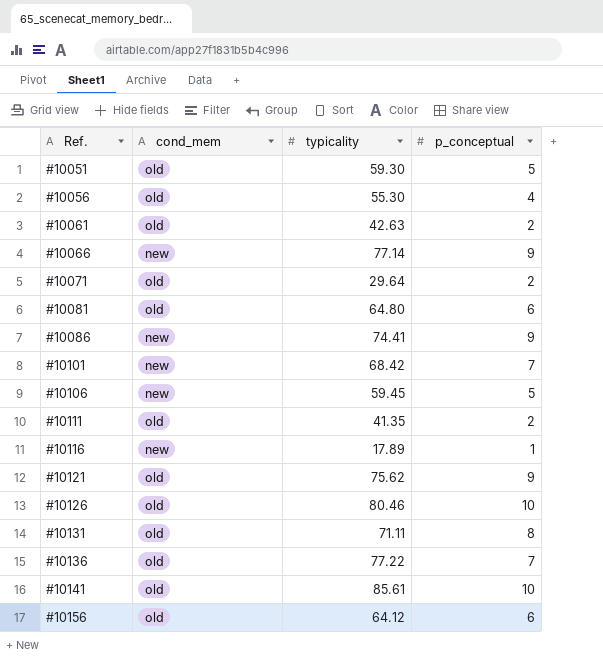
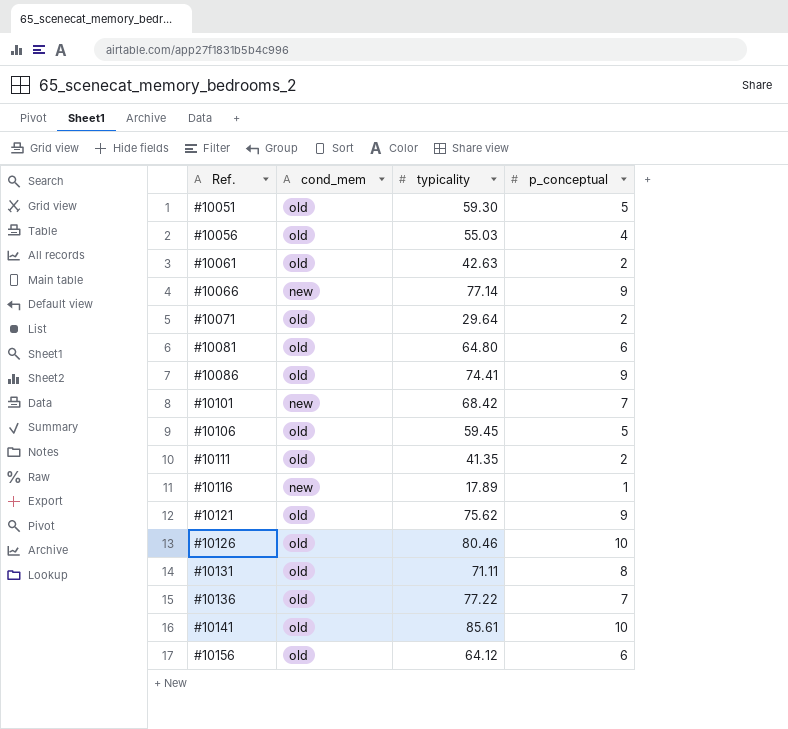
#10056 | typicality: 55.30 -> 55.03
#10086 | cond_mem: new -> old
#10106 | cond_mem: new -> old

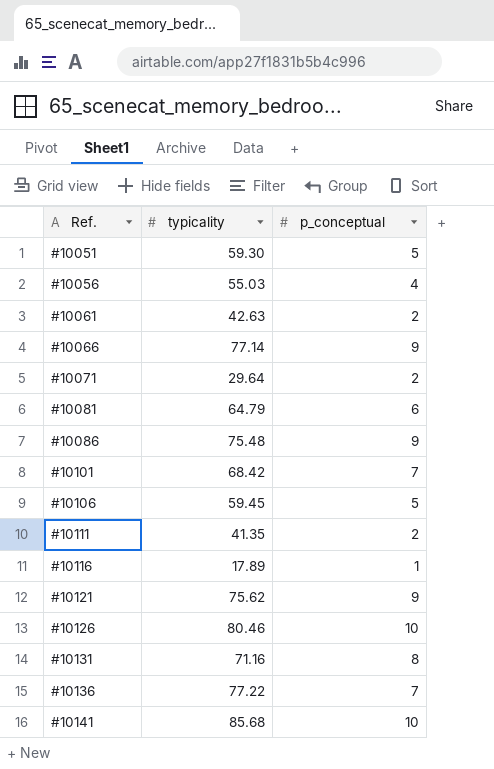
column cond_mem | position: 2 -> none
row #10156: old | 64.12 | 6 -> none
#10081 | typicality: 64.80 -> 64.79
#10086 | typicality: 74.41 -> 75.48
#10131 | typicality: 71.11 -> 71.16
#10141 | typicality: 85.61 -> 85.68

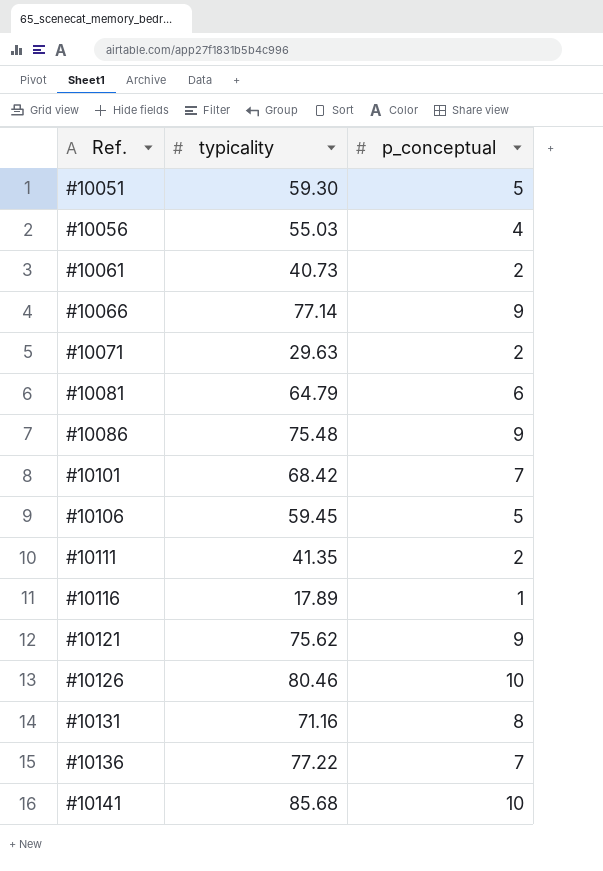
#10061 | typicality: 42.63 -> 40.73
#10071 | typicality: 29.64 -> 29.63

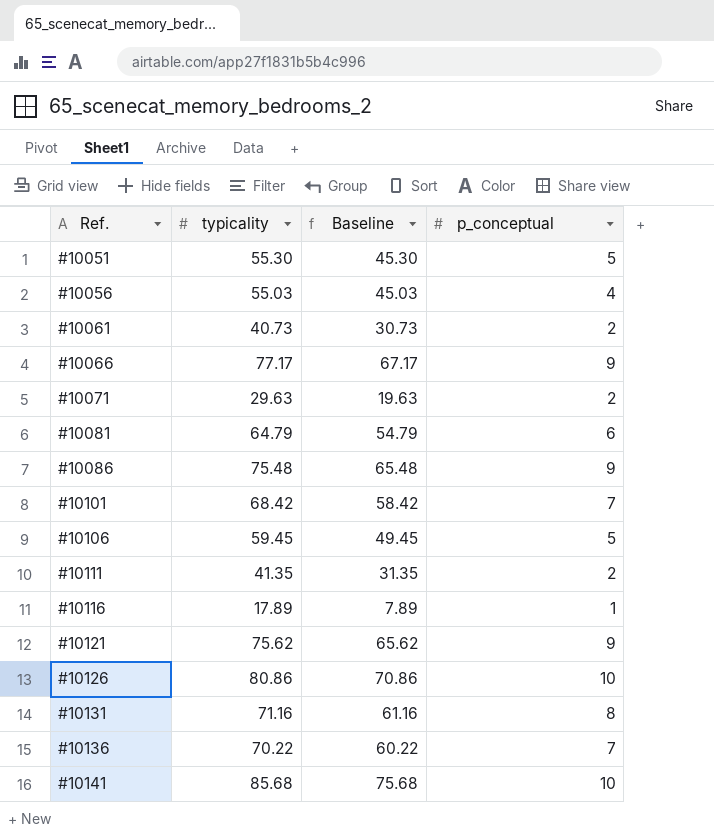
column Baseline | formula: none -> [typicality] - 10
#10051 | typicality: 59.30 -> 55.30
#10066 | typicality: 77.14 -> 77.17
#10126 | typicality: 80.46 -> 80.86
#10136 | typicality: 77.22 -> 70.22

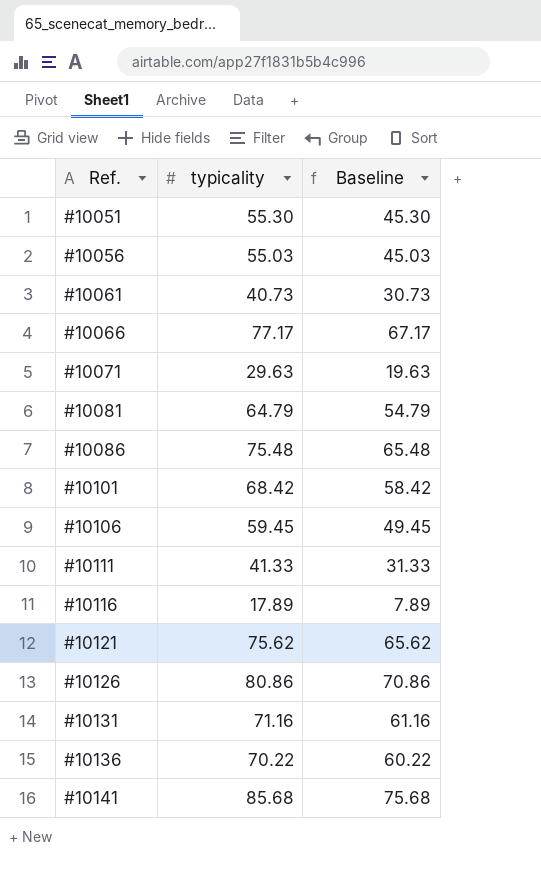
column p_conceptual | position: 4 -> none
#10111 | typicality: 41.35 -> 41.33
#10111 | Baseline: 31.35 -> 31.33

